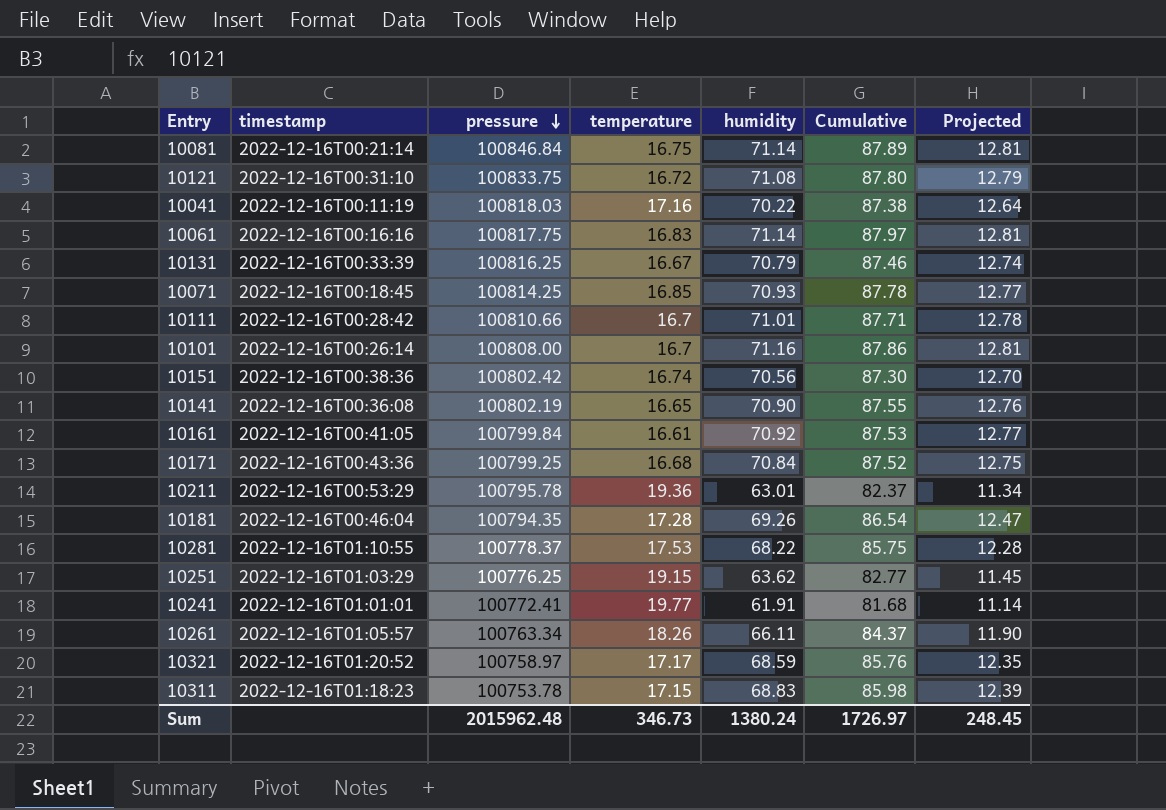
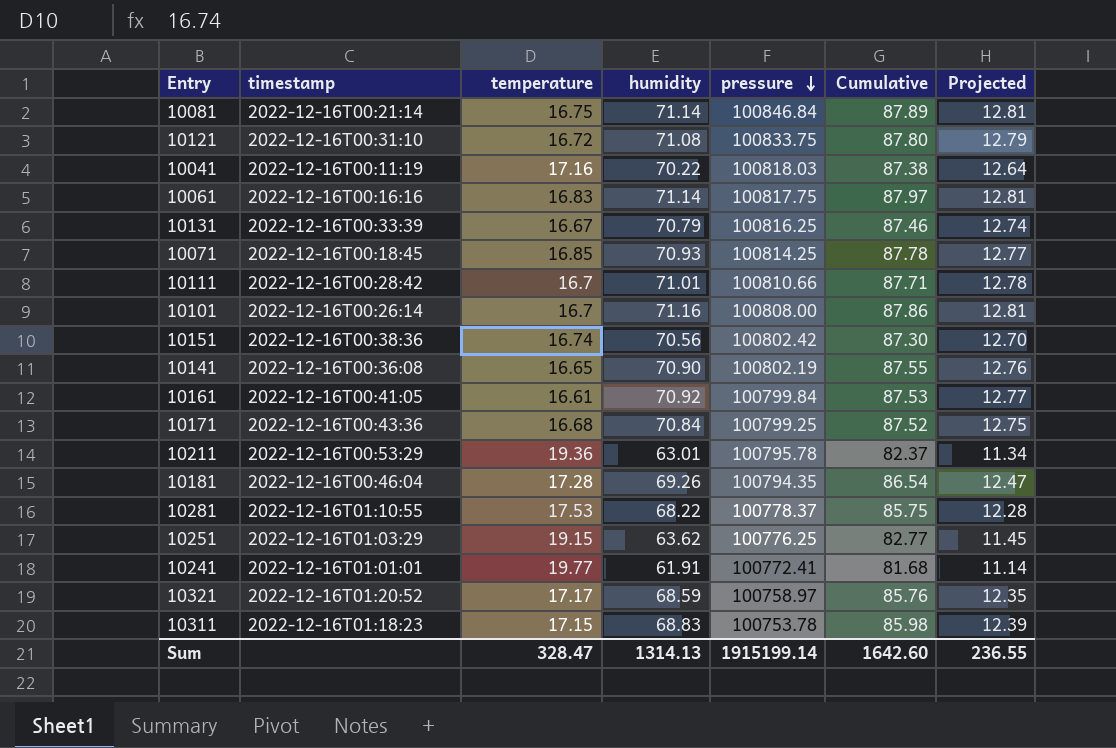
column pressure | position: 3 -> 5
row 10261: 2022-12-16T01:05:57 | 100763.34 | 18.26 | 66.11 | 84.37 | 11.90 -> none
Sum | temperature: 346.73 -> 328.47
Sum | humidity: 1380.24 -> 1314.13
Sum | pressure: 2015962.48 -> 1915199.14
Sum | Cumulative: 1726.97 -> 1642.60
Sum | Projected: 248.45 -> 236.55

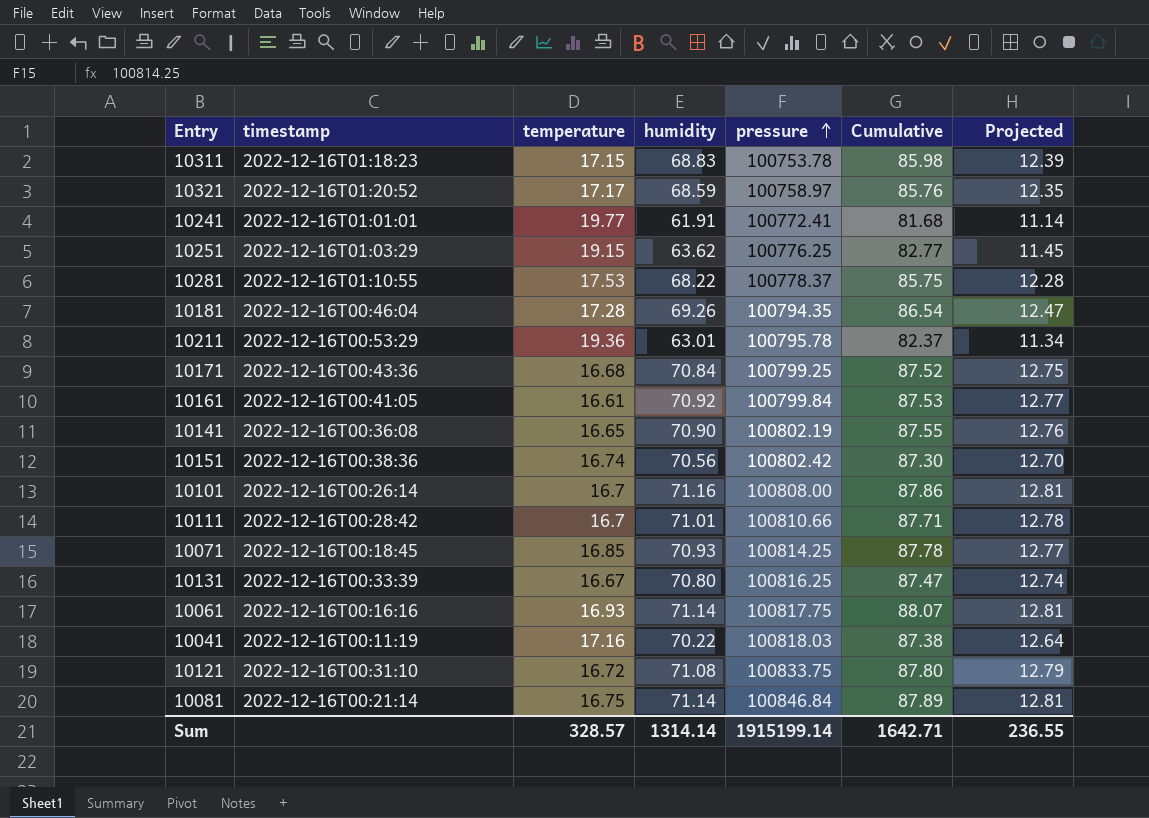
row order: pressure descending -> pressure ascending
10131 | humidity: 70.79 -> 70.80
10131 | Cumulative: 87.46 -> 87.47
10061 | temperature: 16.83 -> 16.93
10061 | Cumulative: 87.97 -> 88.07
Sum | temperature: 328.47 -> 328.57
Sum | humidity: 1314.13 -> 1314.14
Sum | Cumulative: 1642.60 -> 1642.71

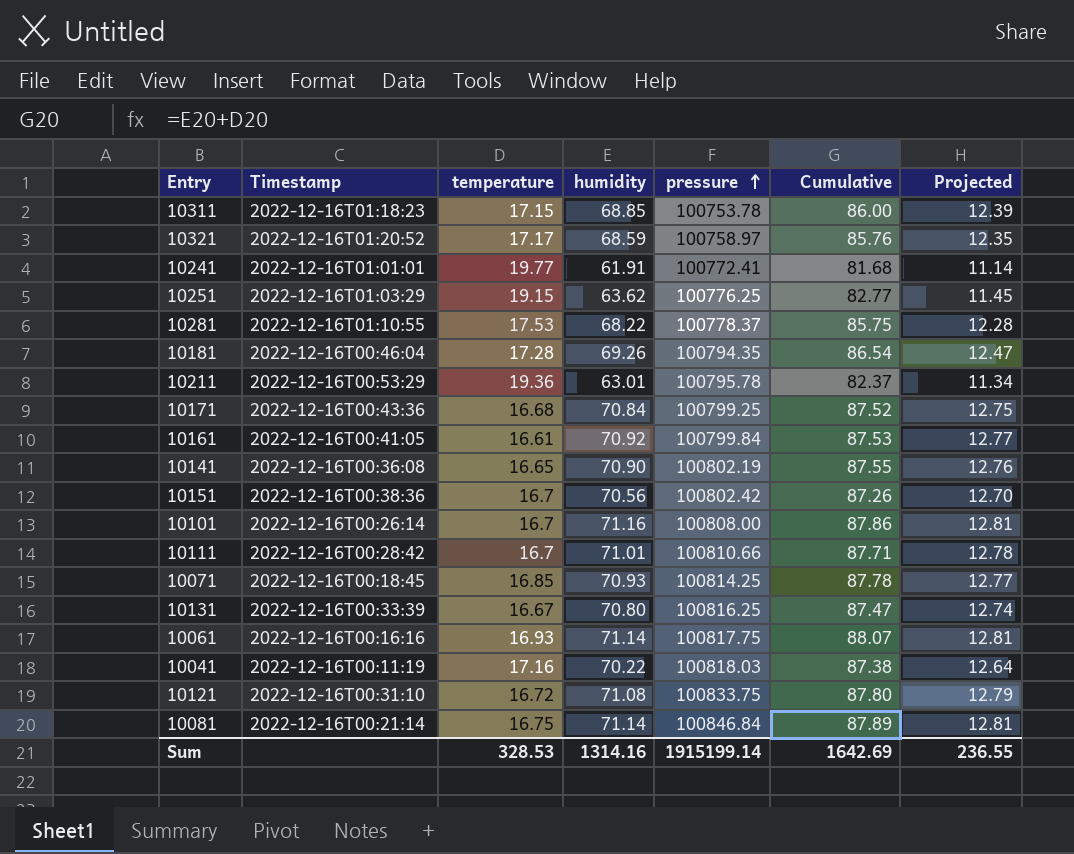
column name: timestamp -> Timestamp
10311 | humidity: 68.83 -> 68.85
10311 | Cumulative: 85.98 -> 86.00
10151 | temperature: 16.74 -> 16.7
10151 | Cumulative: 87.30 -> 87.26
Sum | temperature: 328.57 -> 328.53
Sum | humidity: 1314.14 -> 1314.16
Sum | Cumulative: 1642.71 -> 1642.69

